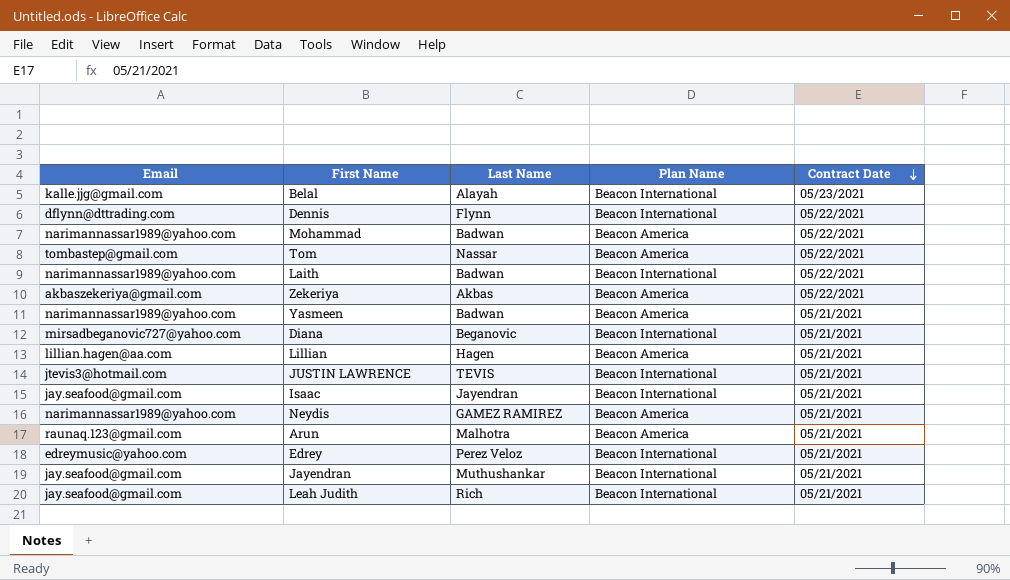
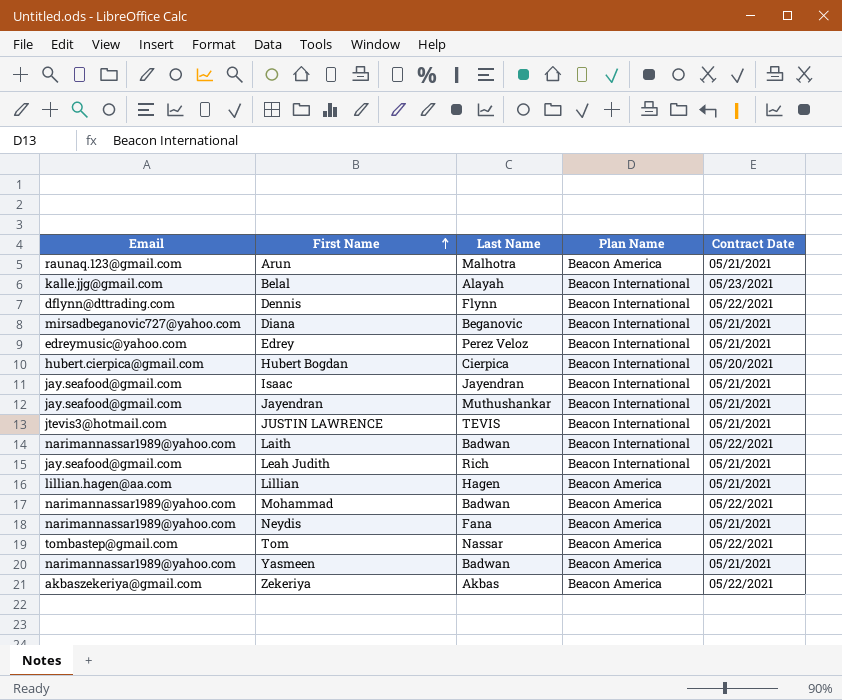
row order: Contract Date descending -> First Name ascending
row Hubert Bogdan: none -> hubert.cierpica@gmail.com | Cierpica | Beacon International | 05/20/2021
Neydis | Last Name: GAMEZ RAMIREZ -> Fana

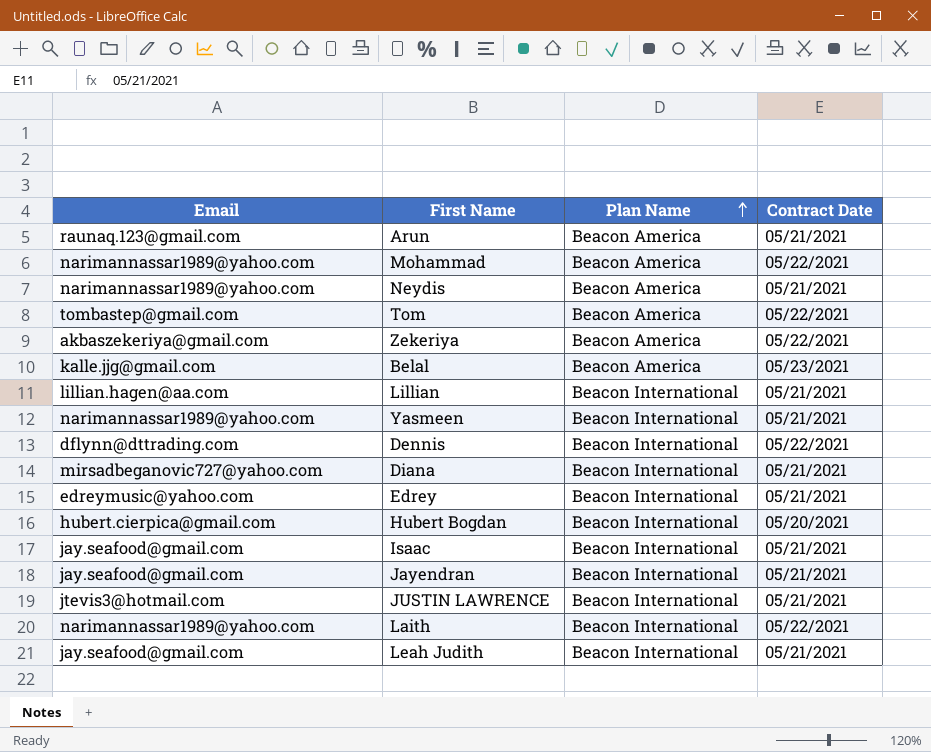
row order: First Name ascending -> Plan Name ascending
column Last Name | position: 3 -> none
Belal | Plan Name: Beacon International -> Beacon America
Lillian | Plan Name: Beacon America -> Beacon International
Yasmeen | Plan Name: Beacon America -> Beacon International

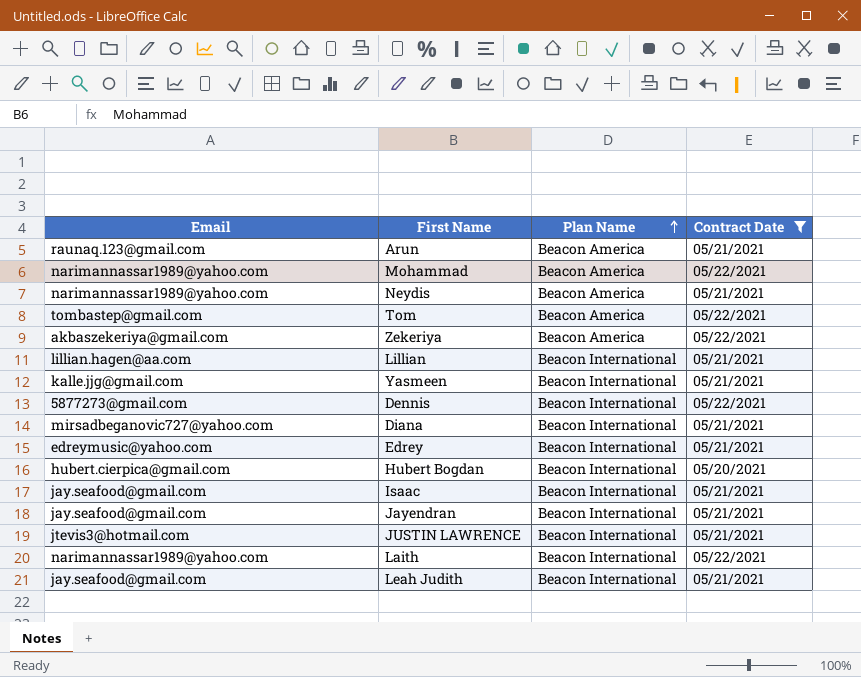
filter: none -> Contract Date != 05/23/2021
Yasmeen | Email: narimannassar1989@yahoo.com -> kalle.jjg@gmail.com
Dennis | Email: dflynn@dttrading.com -> 5877273@gmail.com

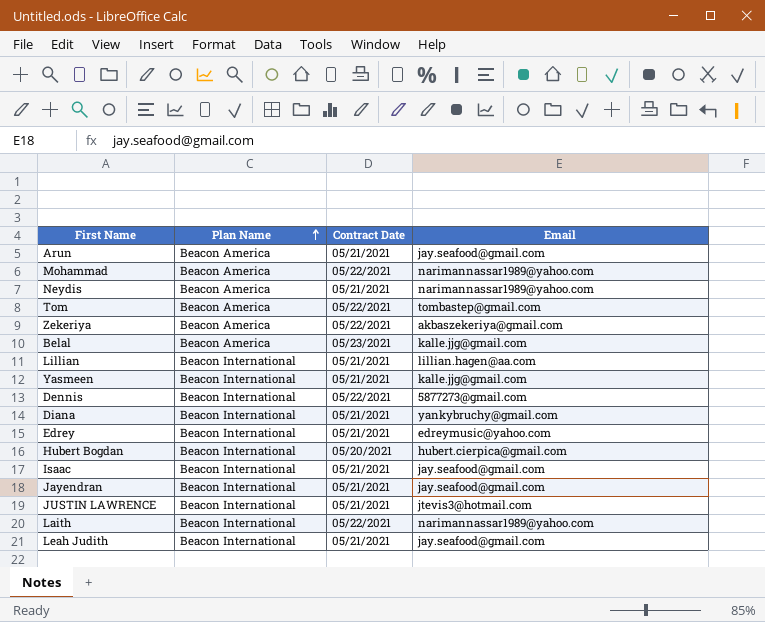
filter: Contract Date != 05/23/2021 -> none
column Email | position: 1 -> 4
Arun | Email: raunaq.123@gmail.com -> jay.seafood@gmail.com
Diana | Email: mirsadbeganovic727@yahoo.com -> yankybruchy@gmail.com

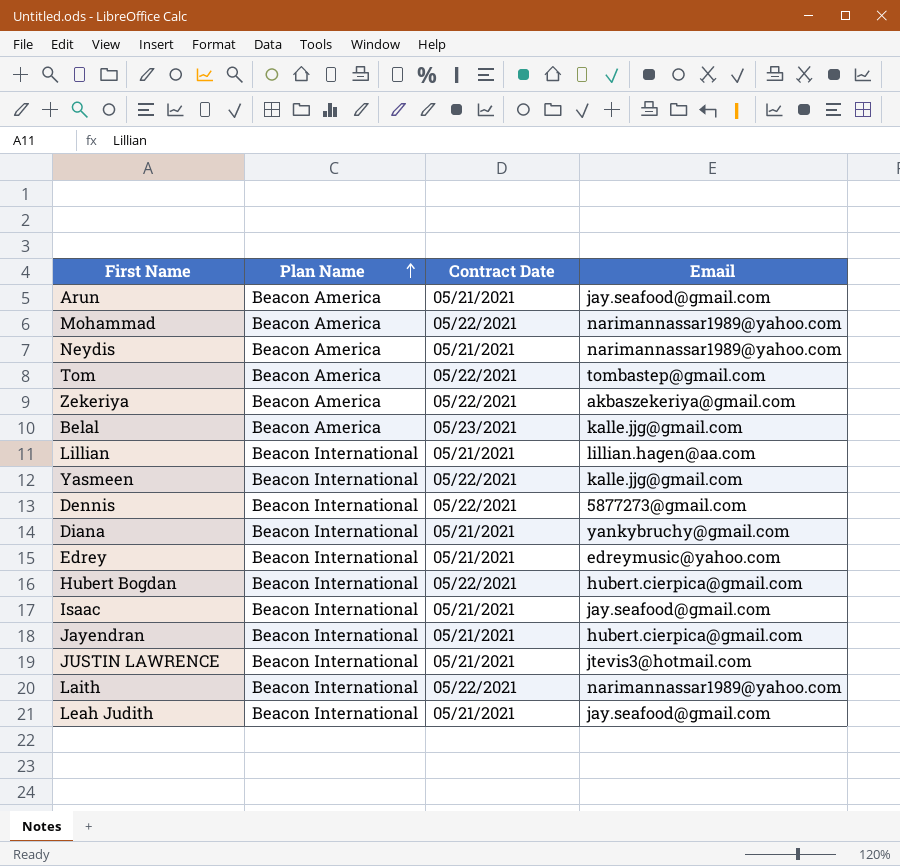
Yasmeen | Contract Date: 05/21/2021 -> 05/22/2021
Hubert Bogdan | Contract Date: 05/20/2021 -> 05/22/2021
Jayendran | Email: jay.seafood@gmail.com -> hubert.cierpica@gmail.com

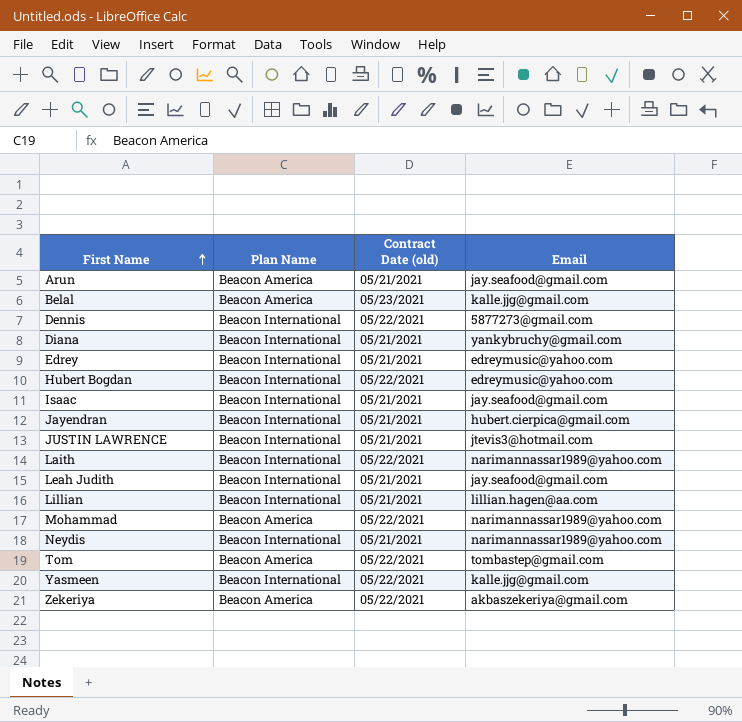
row order: Plan Name ascending -> First Name ascending
column name: Contract Date -> Contract Date (old)
Hubert Bogdan | Email: hubert.cierpica@gmail.com -> edreymusic@yahoo.com
Neydis | Plan Name: Beacon America -> Beacon International

